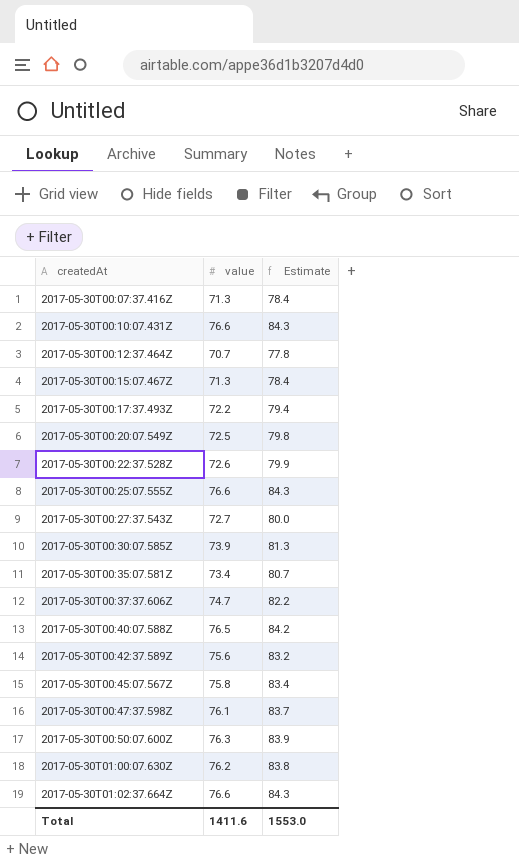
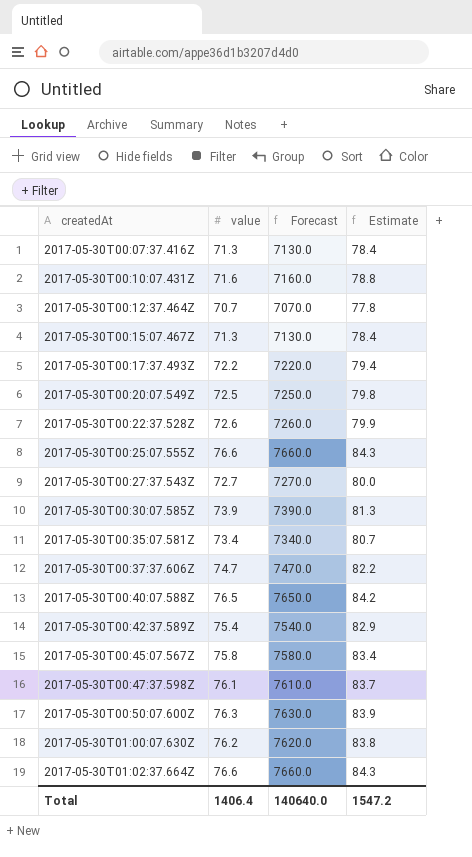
column Forecast | formula: none -> [value] * 100
2017-05-30T00:10:07.431Z | value: 76.6 -> 71.6
2017-05-30T00:10:07.431Z | Estimate: 84.3 -> 78.8
2017-05-30T00:42:37.589Z | value: 75.6 -> 75.4
2017-05-30T00:42:37.589Z | Estimate: 83.2 -> 82.9
Total | value: 1411.6 -> 1406.4
Total | Estimate: 1553.0 -> 1547.2

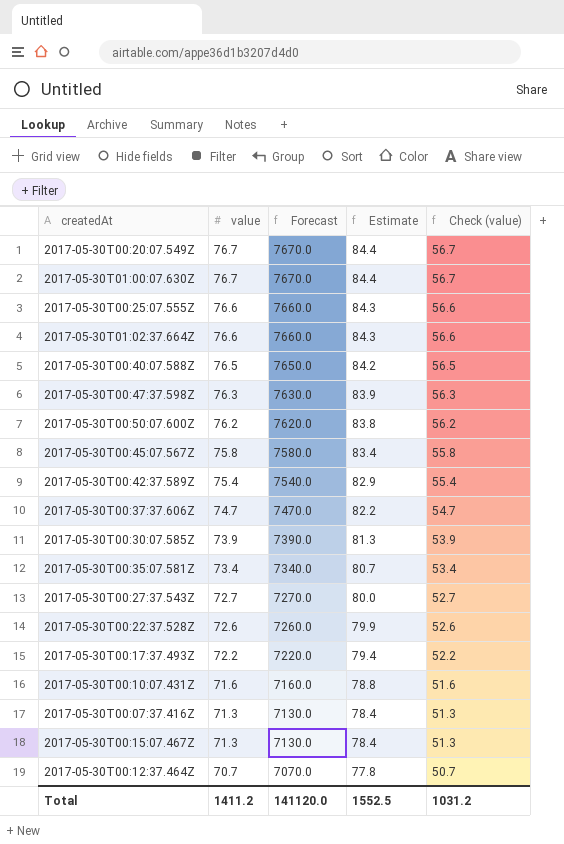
row order: createdAt ascending -> value descending
column Check (value) | formula: none -> [value] - 20
2017-05-30T00:20:07.549Z | value: 72.5 -> 76.7
2017-05-30T00:20:07.549Z | Forecast: 7250.0 -> 7670.0
2017-05-30T00:20:07.549Z | Estimate: 79.8 -> 84.4
2017-05-30T01:00:07.630Z | value: 76.2 -> 76.7
2017-05-30T01:00:07.630Z | Forecast: 7620.0 -> 7670.0
2017-05-30T01:00:07.630Z | Estimate: 83.8 -> 84.4
2017-05-30T00:47:37.598Z | value: 76.1 -> 76.3
2017-05-30T00:47:37.598Z | Forecast: 7610.0 -> 7630.0
2017-05-30T00:47:37.598Z | Estimate: 83.7 -> 83.9
2017-05-30T00:50:07.600Z | value: 76.3 -> 76.2
2017-05-30T00:50:07.600Z | Forecast: 7630.0 -> 7620.0
2017-05-30T00:50:07.600Z | Estimate: 83.9 -> 83.8
Total | value: 1406.4 -> 1411.2
Total | Forecast: 140640.0 -> 141120.0
Total | Estimate: 1547.2 -> 1552.5

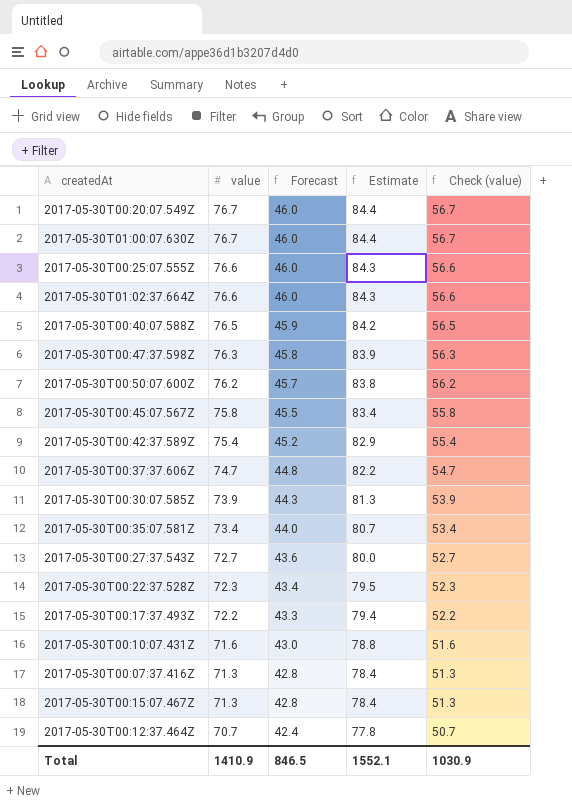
column Forecast | formula: [value] * 100 -> [value] * 0.6
2017-05-30T00:22:37.528Z | value: 72.6 -> 72.3
2017-05-30T00:22:37.528Z | Estimate: 79.9 -> 79.5
2017-05-30T00:22:37.528Z | Check (value): 52.6 -> 52.3
Total | value: 1411.2 -> 1410.9
Total | Forecast: 141120.0 -> 846.5
Total | Estimate: 1552.5 -> 1552.1
Total | Check (value): 1031.2 -> 1030.9

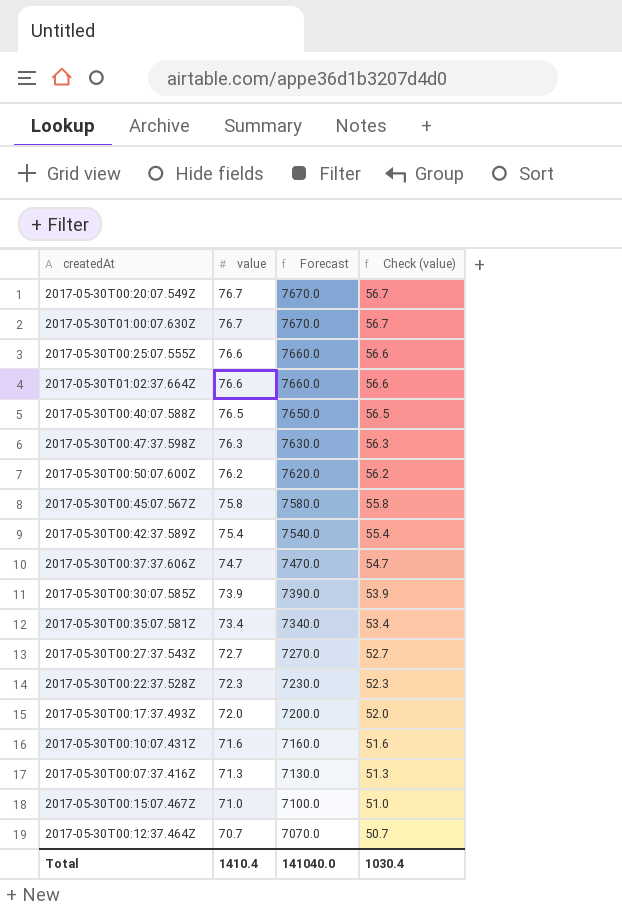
column Estimate | formula: [value] * 1.1 -> none
column Forecast | formula: [value] * 0.6 -> [value] * 100
2017-05-30T00:17:37.493Z | value: 72.2 -> 72.0
2017-05-30T00:17:37.493Z | Check (value): 52.2 -> 52.0
2017-05-30T00:15:07.467Z | value: 71.3 -> 71.0
2017-05-30T00:15:07.467Z | Check (value): 51.3 -> 51.0
Total | value: 1410.9 -> 1410.4
Total | Forecast: 846.5 -> 141040.0
Total | Check (value): 1030.9 -> 1030.4

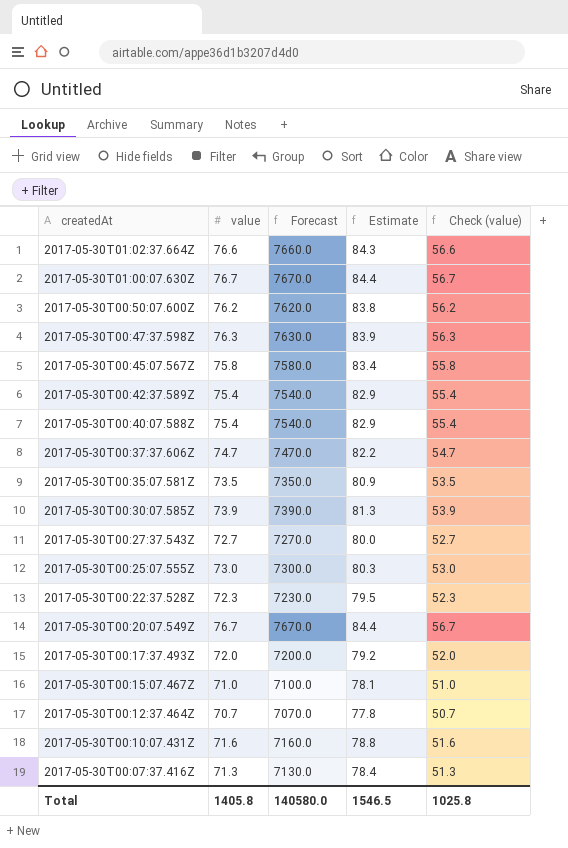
row order: value descending -> createdAt descending
column Estimate | formula: none -> [value] * 1.1
2017-05-30T00:40:07.588Z | value: 76.5 -> 75.4
2017-05-30T00:40:07.588Z | Forecast: 7650.0 -> 7540.0
2017-05-30T00:40:07.588Z | Check (value): 56.5 -> 55.4
2017-05-30T00:35:07.581Z | value: 73.4 -> 73.5
2017-05-30T00:35:07.581Z | Forecast: 7340.0 -> 7350.0
2017-05-30T00:35:07.581Z | Check (value): 53.4 -> 53.5
2017-05-30T00:25:07.555Z | value: 76.6 -> 73.0
2017-05-30T00:25:07.555Z | Forecast: 7660.0 -> 7300.0
2017-05-30T00:25:07.555Z | Check (value): 56.6 -> 53.0
Total | value: 1410.4 -> 1405.8
Total | Forecast: 141040.0 -> 140580.0
Total | Check (value): 1030.4 -> 1025.8

